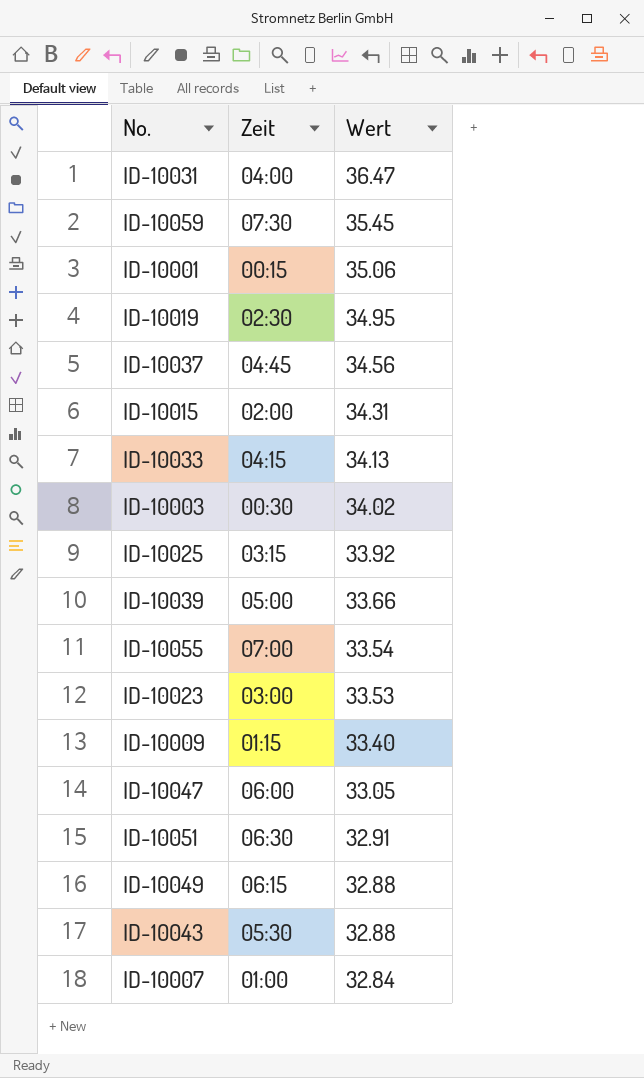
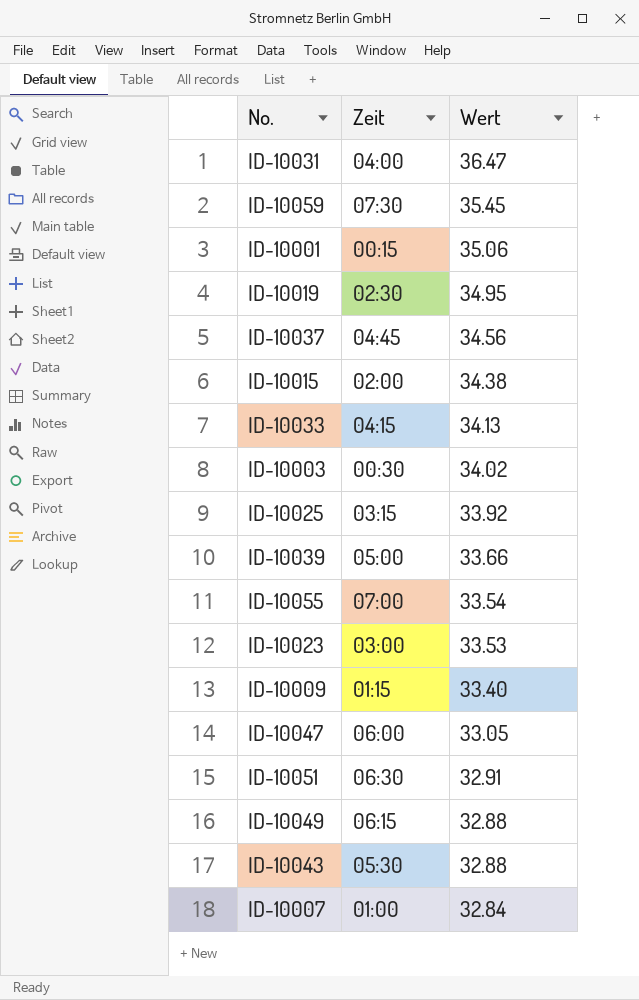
ID-10015 | Wert: 34.31 -> 34.38

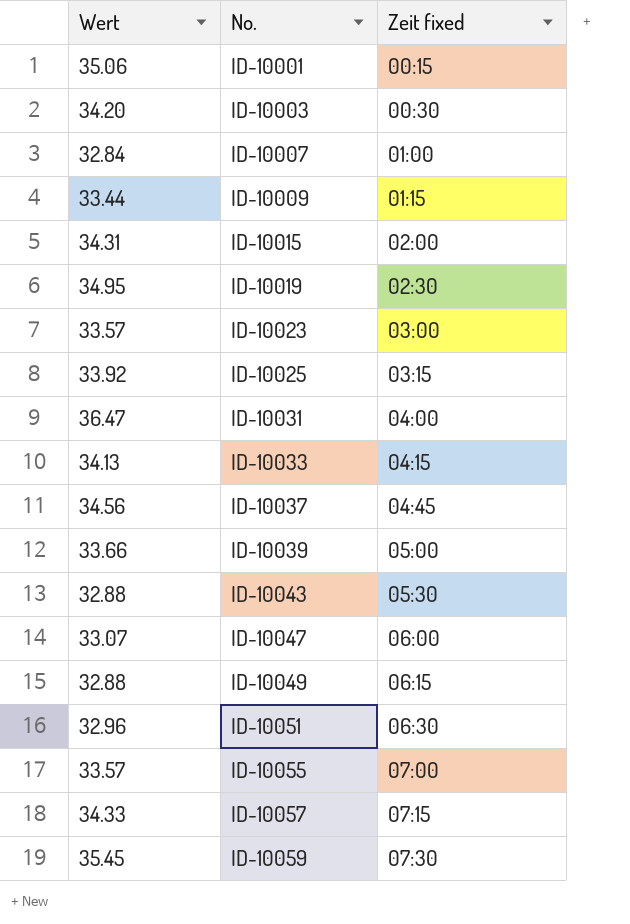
row order: Wert descending -> No. ascending
column Wert | position: 3 -> 1
column name: Zeit -> Zeit fixed
ID-10003 | Wert: 34.02 -> 34.20
ID-10009 | Wert: 33.40 -> 33.44
ID-10015 | Wert: 34.38 -> 34.31
ID-10023 | Wert: 33.53 -> 33.57
ID-10047 | Wert: 33.05 -> 33.07
ID-10051 | Wert: 32.91 -> 32.96
ID-10055 | Wert: 33.54 -> 33.57
row ID-10057: none -> 34.33 | 07:15

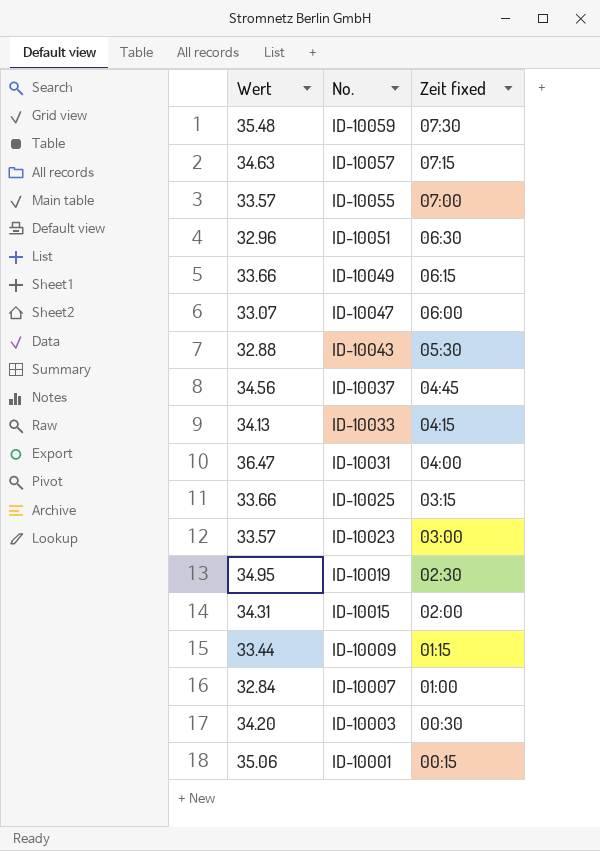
row order: No. ascending -> No. descending
row ID-10039: 33.66 | 05:00 -> none
ID-10059 | Wert: 35.45 -> 35.48
ID-10057 | Wert: 34.33 -> 34.63
ID-10049 | Wert: 32.88 -> 33.66
ID-10025 | Wert: 33.92 -> 33.66

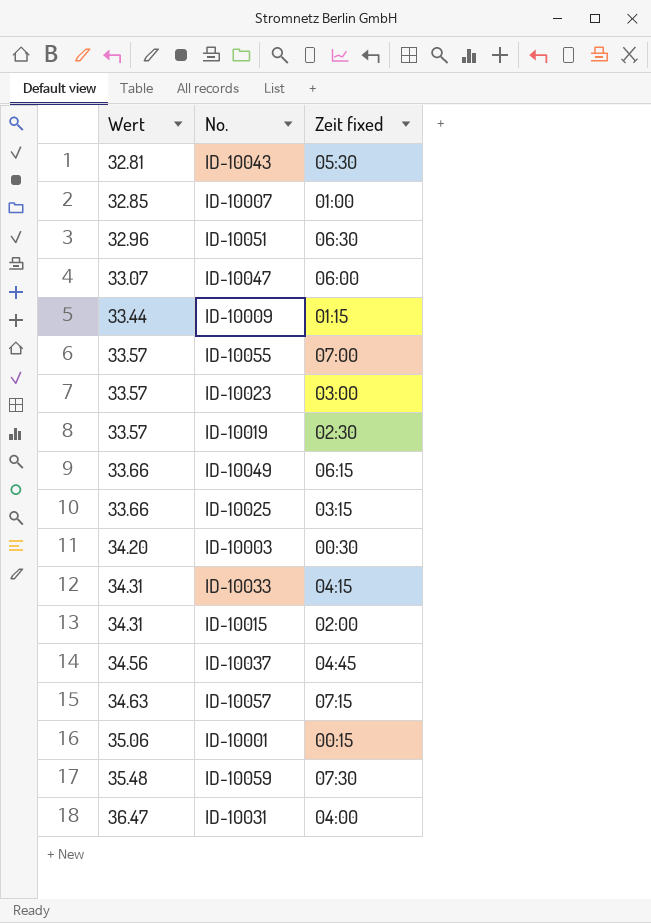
row order: No. descending -> Wert ascending
ID-10043 | Wert: 32.88 -> 32.81
ID-10007 | Wert: 32.84 -> 32.85
ID-10019 | Wert: 34.95 -> 33.57
ID-10033 | Wert: 34.13 -> 34.31

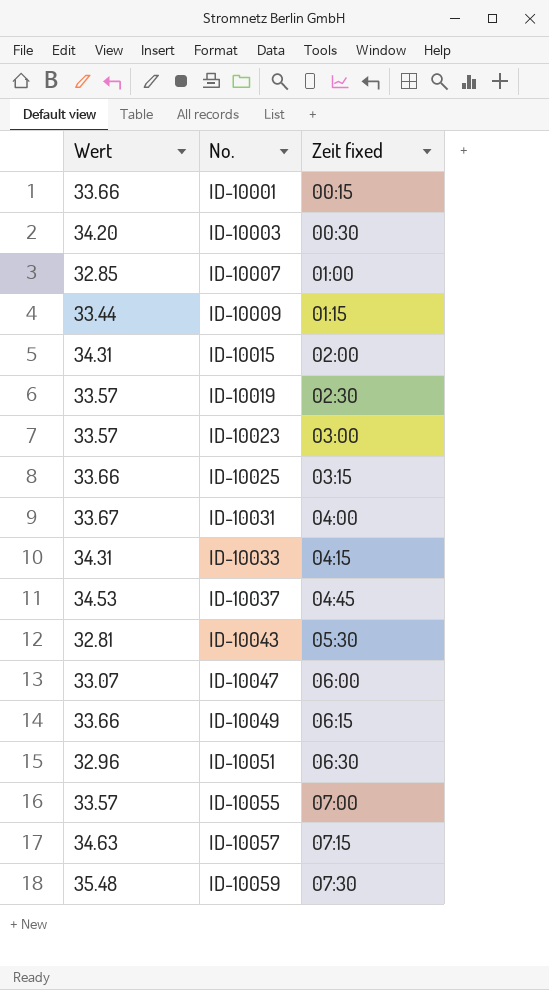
row order: Wert ascending -> No. ascending
ID-10001 | Wert: 35.06 -> 33.66
ID-10031 | Wert: 36.47 -> 33.67
ID-10037 | Wert: 34.56 -> 34.53

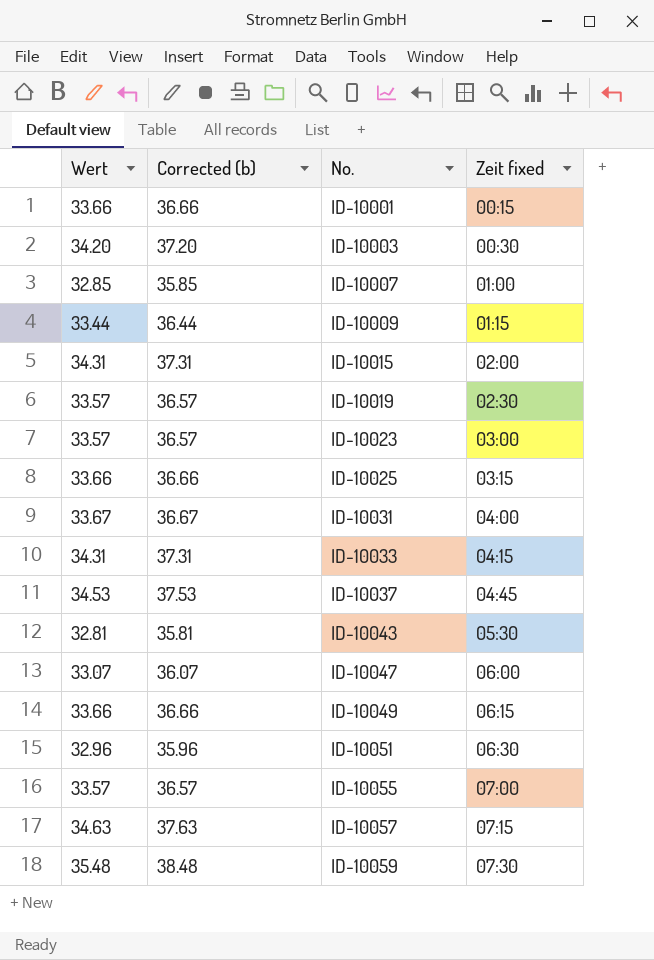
column Corrected (b) | formula: none -> [Wert] + 3

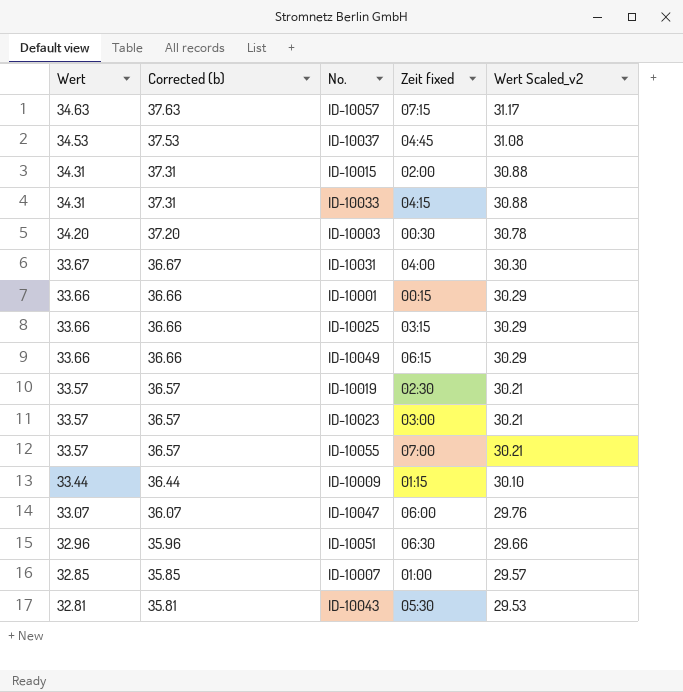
row order: No. ascending -> Wert descending
column Wert Scaled_v2 | formula: none -> [Wert] * 0.9
row ID-10059: 35.48 | 38.48 | 07:30 -> none

